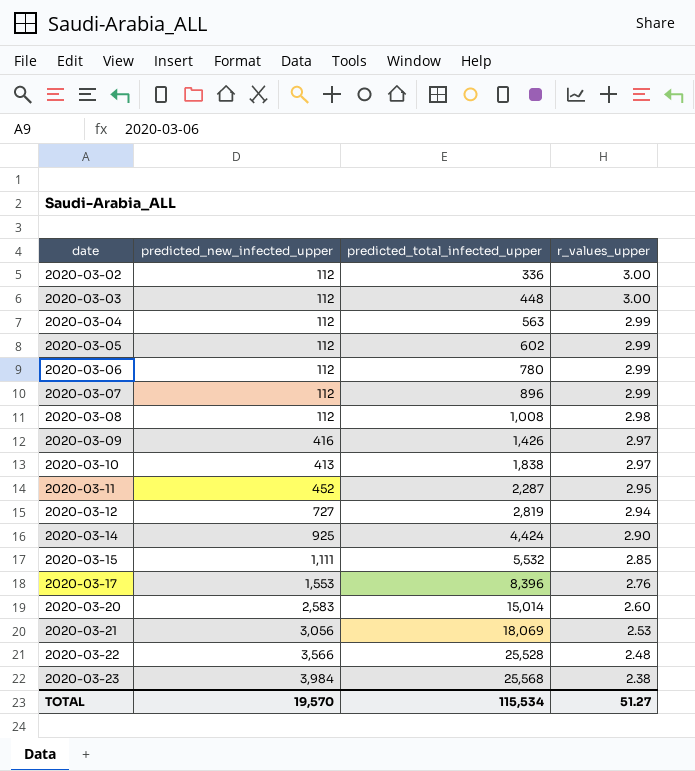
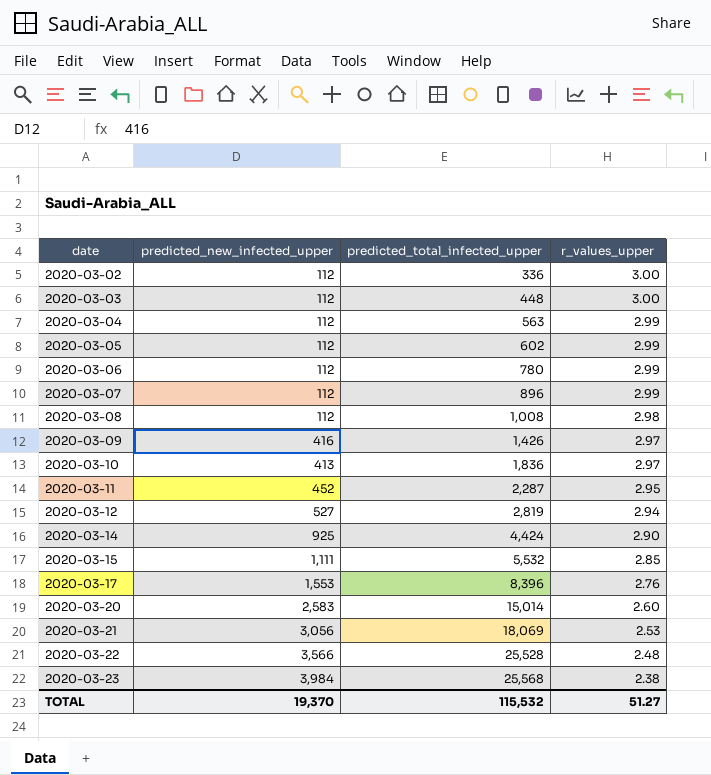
2020-03-10 | predicted_total_infected_upper: 1,838 -> 1,836
2020-03-12 | predicted_new_infected_upper: 727 -> 527
TOTAL | predicted_new_infected_upper: 19,570 -> 19,370
TOTAL | predicted_total_infected_upper: 115,534 -> 115,532

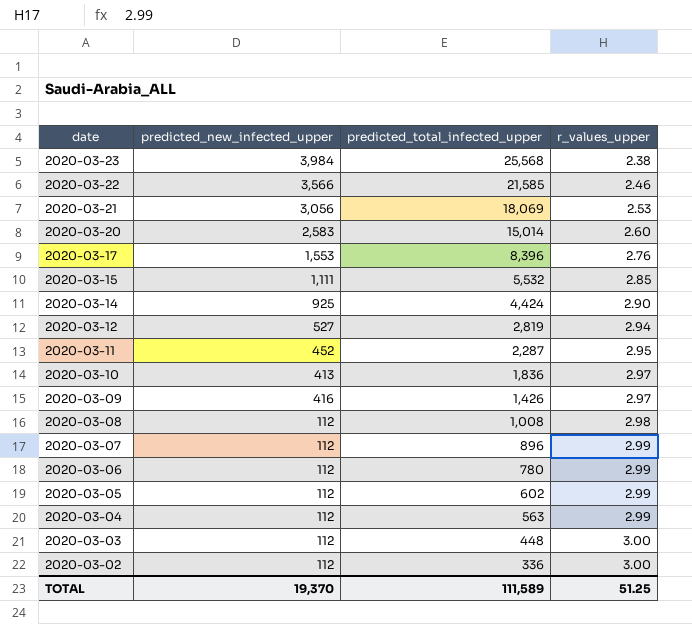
row order: date ascending -> date descending
2020-03-22 | predicted_total_infected_upper: 25,528 -> 21,585
2020-03-22 | r_values_upper: 2.48 -> 2.46
TOTAL | predicted_total_infected_upper: 115,532 -> 111,589
TOTAL | r_values_upper: 51.27 -> 51.25

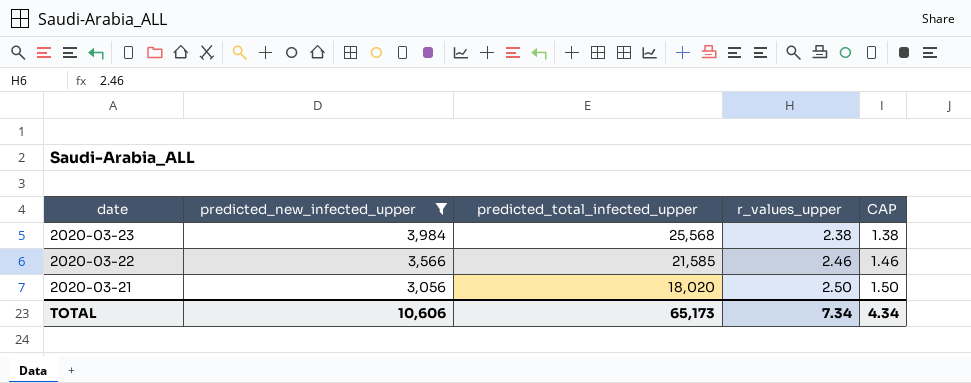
filter: none -> predicted_new_infected_upper >= 3,056
column CAP | formula: none -> [r_values_upper] - 1
2020-03-21 | predicted_total_infected_upper: 18,069 -> 18,020
2020-03-21 | r_values_upper: 2.53 -> 2.50
TOTAL | predicted_new_infected_upper: 19,370 -> 10,606
TOTAL | predicted_total_infected_upper: 111,589 -> 65,173
TOTAL | r_values_upper: 51.25 -> 7.34

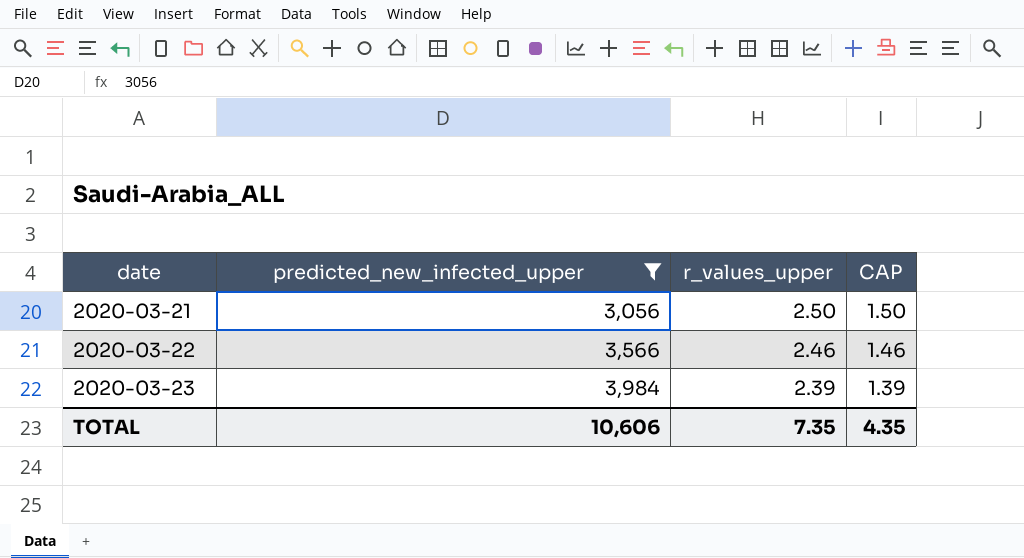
row order: date descending -> date ascending
column predicted_total_infected_upper | position: 3 -> none
2020-03-23 | r_values_upper: 2.38 -> 2.39
2020-03-23 | CAP: 1.38 -> 1.39
TOTAL | r_values_upper: 7.34 -> 7.35
TOTAL | CAP: 4.34 -> 4.35

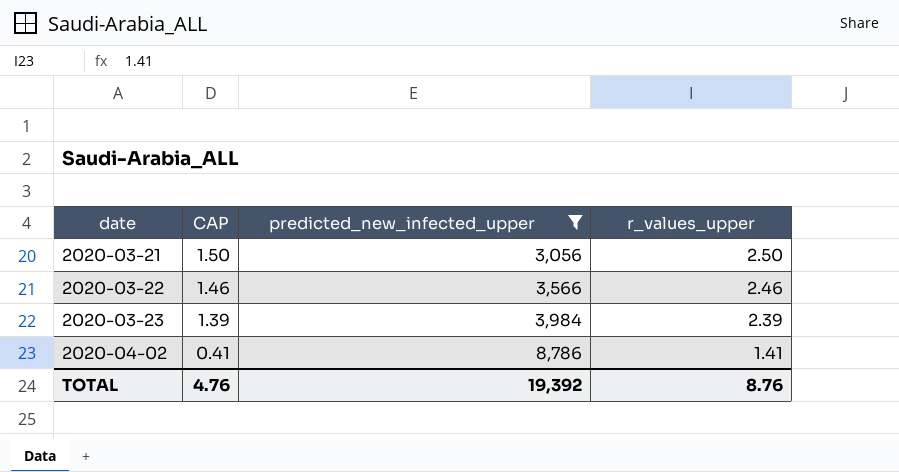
column CAP | position: 4 -> 2
row 2020-04-02: none -> 0.41 | 8,786 | 1.41
TOTAL | CAP: 4.35 -> 4.76
TOTAL | predicted_new_infected_upper: 10,606 -> 19,392
TOTAL | r_values_upper: 7.35 -> 8.76

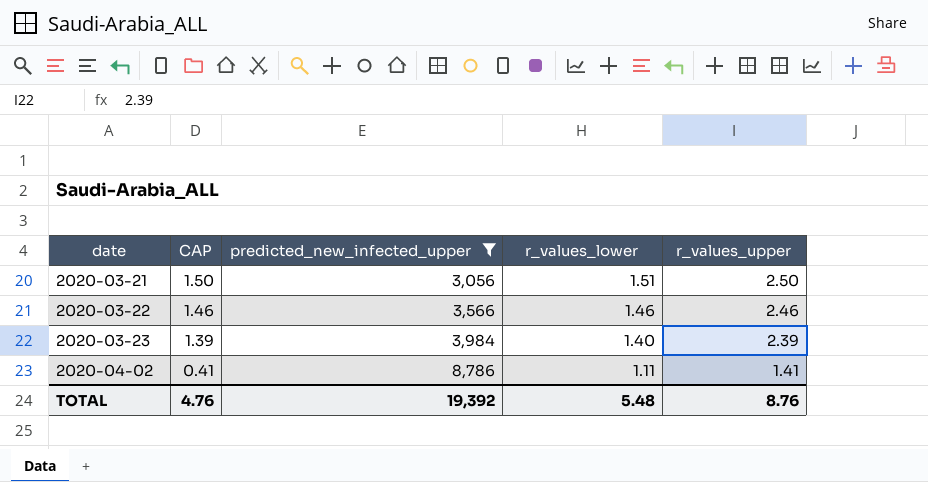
column r_values_lower | position: none -> 4

